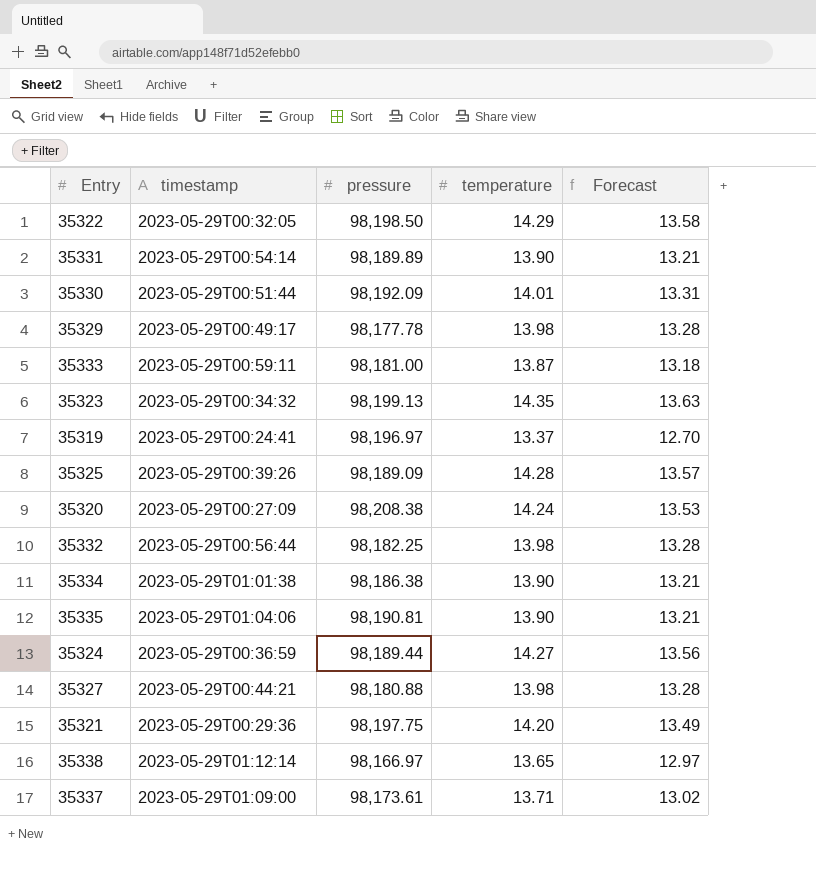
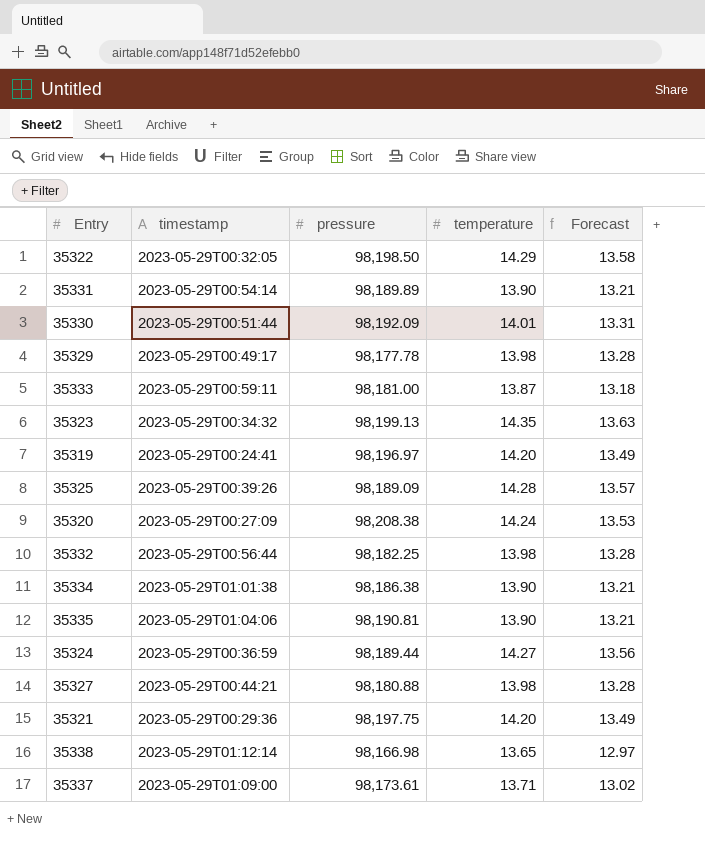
35319 | temperature: 13.37 -> 14.20
35319 | Forecast: 12.70 -> 13.49
35338 | pressure: 98,166.97 -> 98,166.98

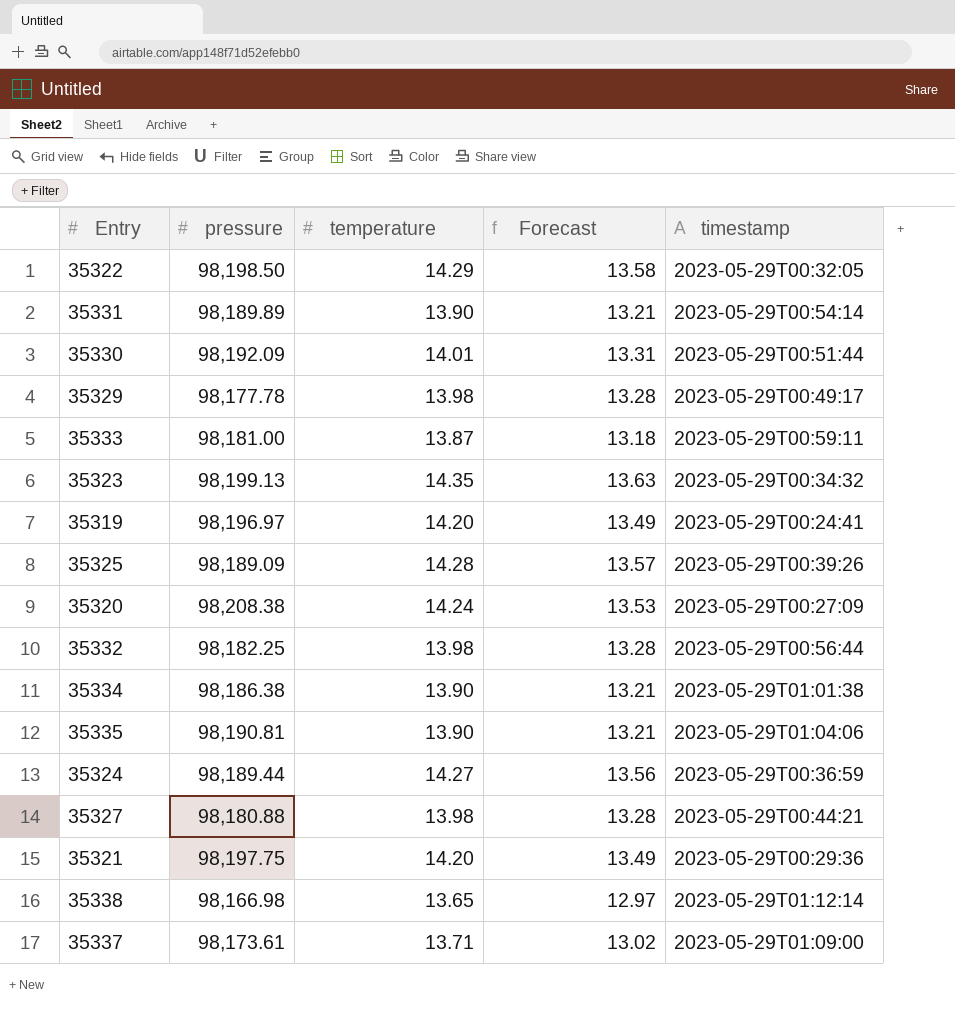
column timestamp | position: 2 -> 5

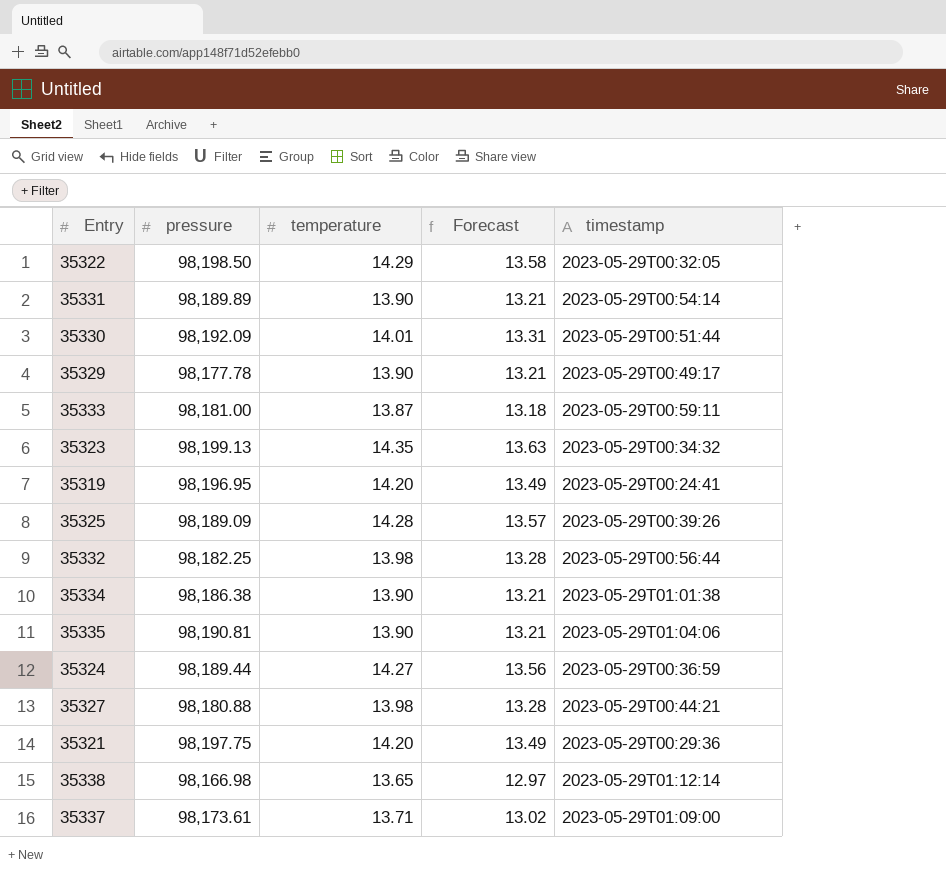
row 35320: 98,208.38 | 14.24 | 13.53 | 2023-05-29T00:27:09 -> none
35329 | temperature: 13.98 -> 13.90
35329 | Forecast: 13.28 -> 13.21
35319 | pressure: 98,196.97 -> 98,196.95

